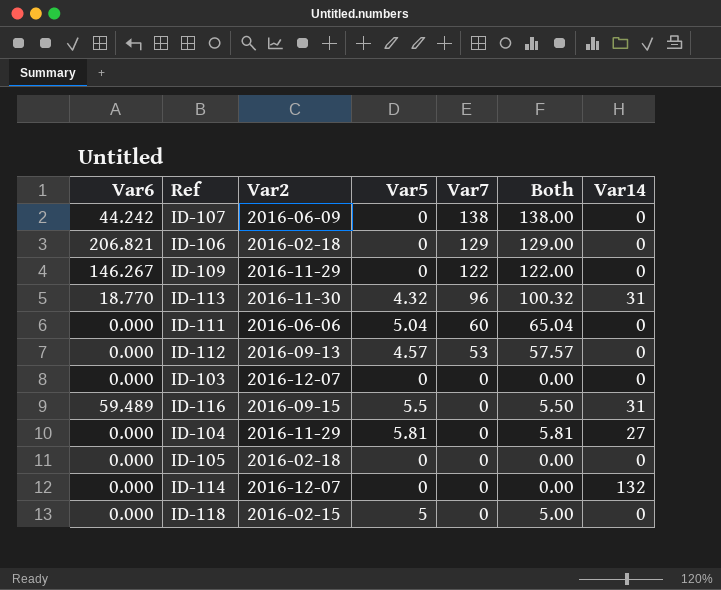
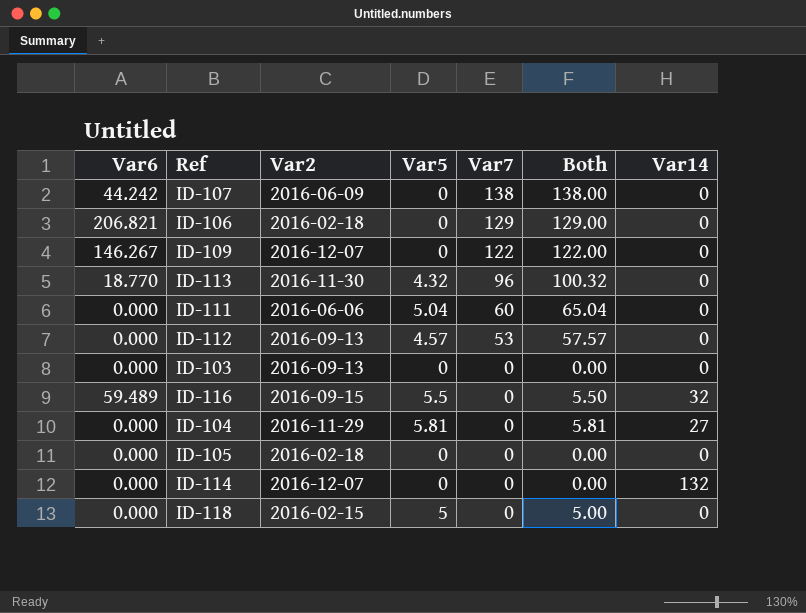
ID-109 | Var2: 2016-11-29 -> 2016-12-07
ID-113 | Var14: 31 -> 0
ID-103 | Var2: 2016-12-07 -> 2016-09-13
ID-116 | Var14: 31 -> 32

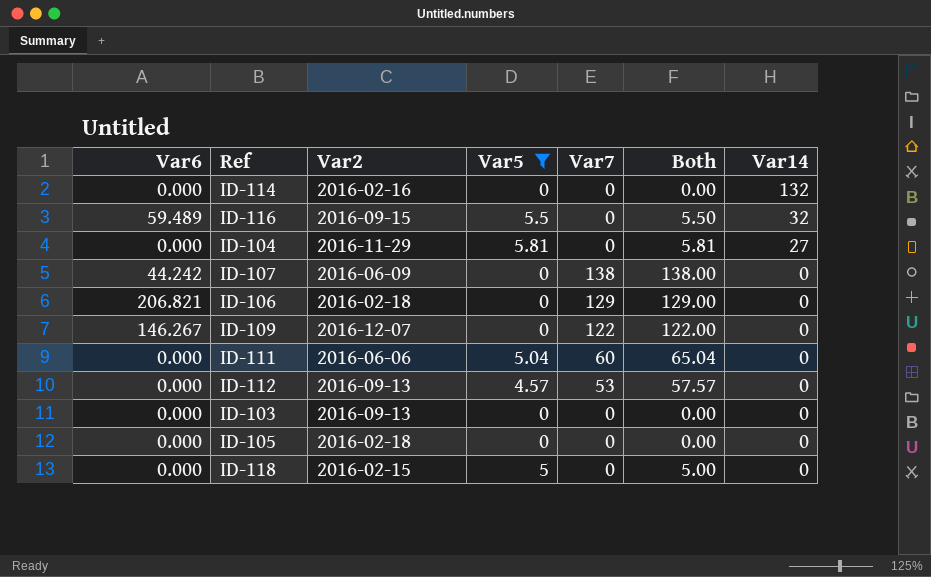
filter: none -> Var5 != 4.32
row order: Var7 descending -> Var14 descending
ID-114 | Var2: 2016-12-07 -> 2016-02-16

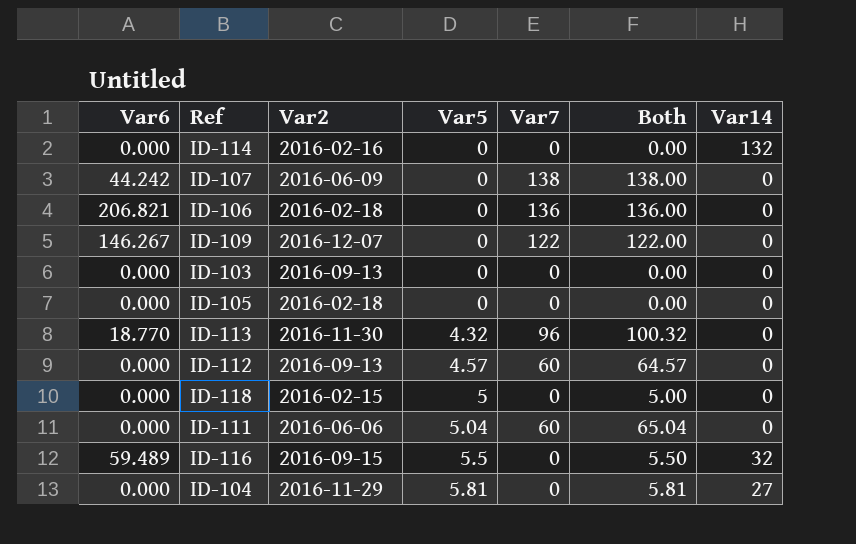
filter: Var5 != 4.32 -> none
row order: Var14 descending -> Var5 ascending
ID-106 | Var7: 129 -> 136
ID-106 | Both: 129.00 -> 136.00
ID-112 | Var7: 53 -> 60
ID-112 | Both: 57.57 -> 64.57

